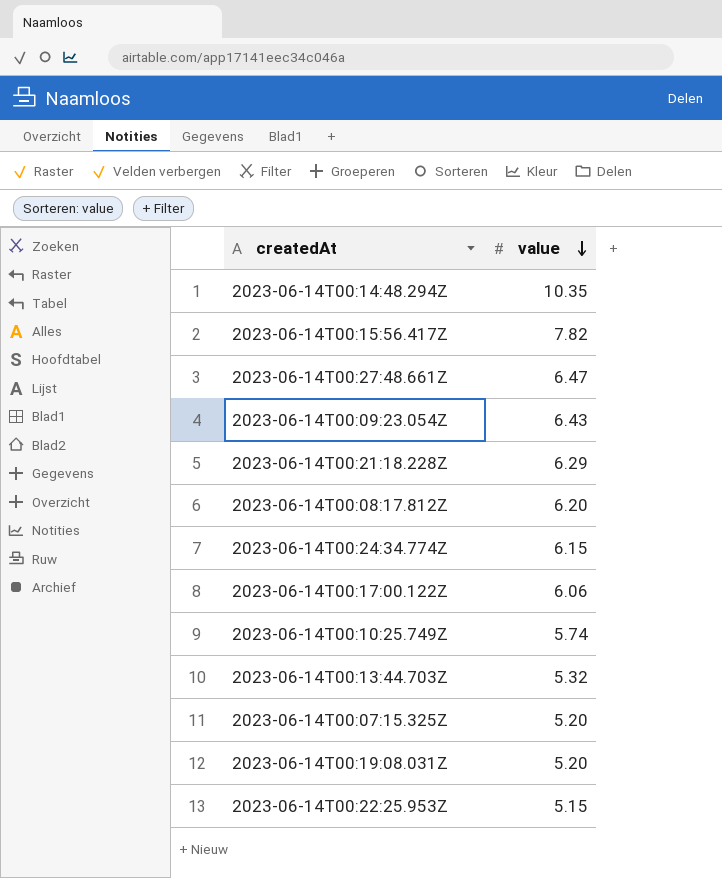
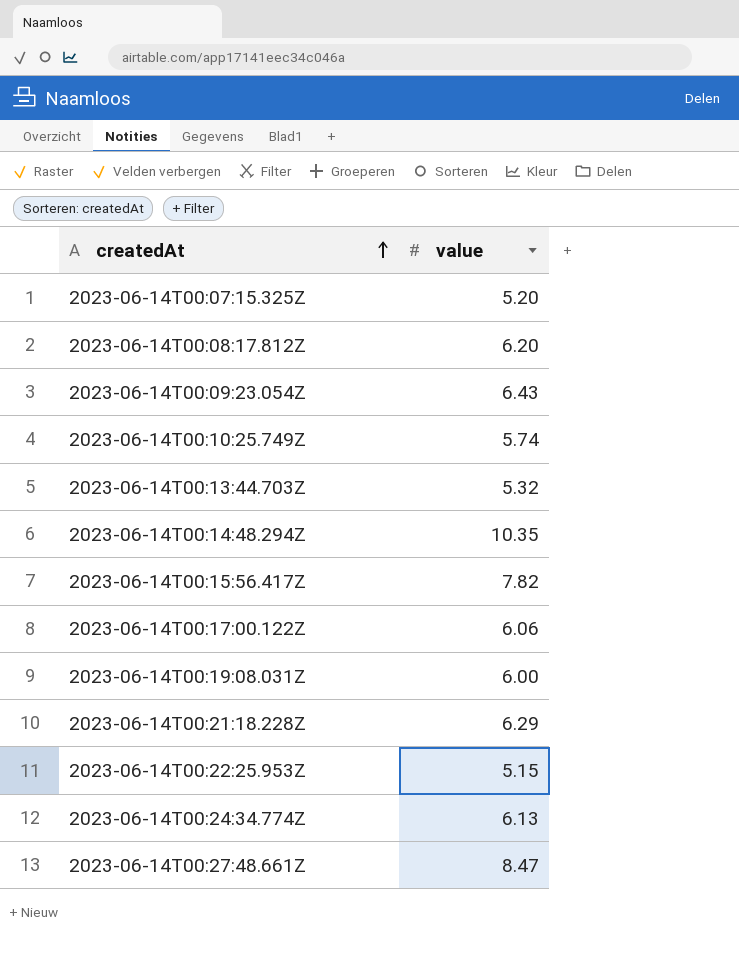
row order: value descending -> createdAt ascending
2023-06-14T00:19:08.031Z | value: 5.20 -> 6.00
2023-06-14T00:24:34.774Z | value: 6.15 -> 6.13
2023-06-14T00:27:48.661Z | value: 6.47 -> 8.47

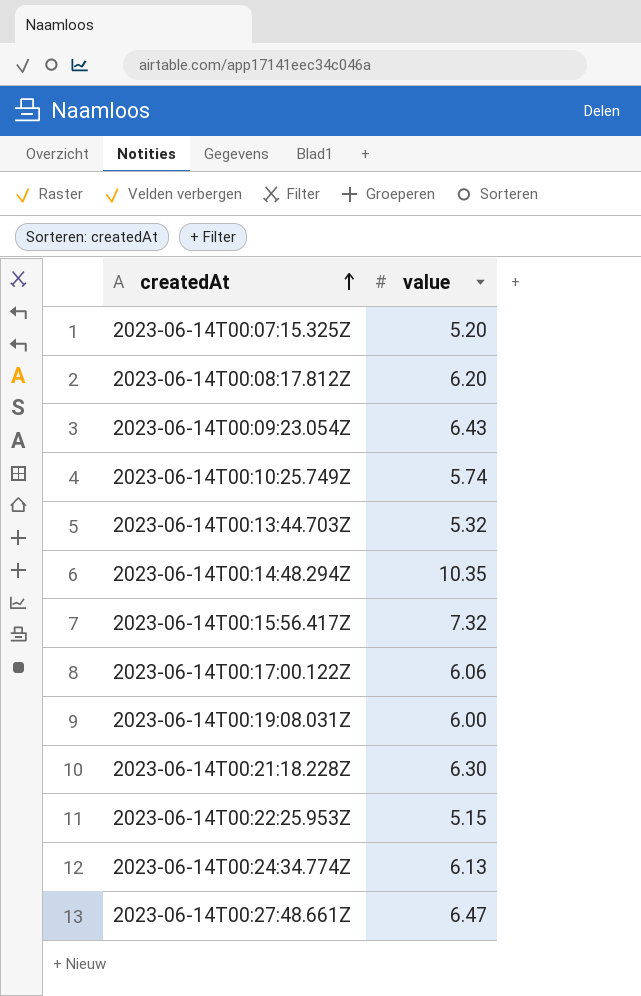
2023-06-14T00:15:56.417Z | value: 7.82 -> 7.32
2023-06-14T00:21:18.228Z | value: 6.29 -> 6.30
2023-06-14T00:27:48.661Z | value: 8.47 -> 6.47

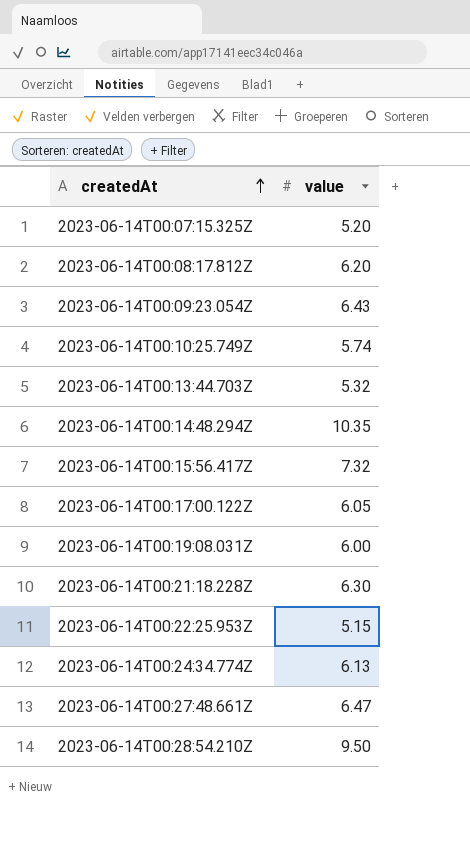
2023-06-14T00:17:00.122Z | value: 6.06 -> 6.05
row 2023-06-14T00:28:54.210Z: none -> 9.50

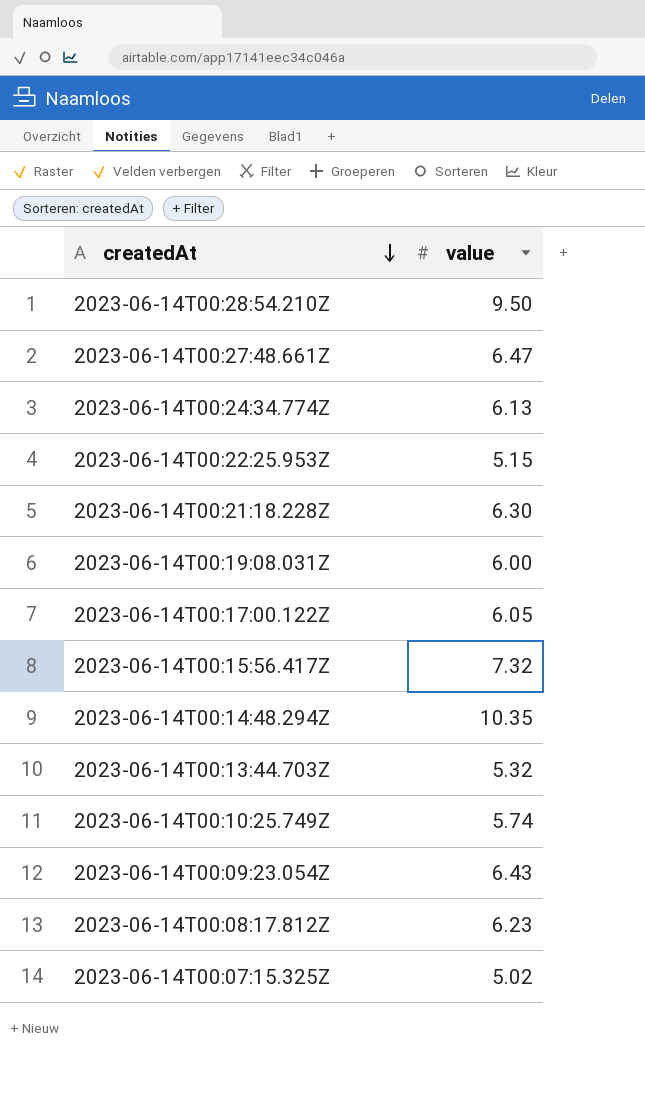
row order: createdAt ascending -> createdAt descending
2023-06-14T00:08:17.812Z | value: 6.20 -> 6.23
2023-06-14T00:07:15.325Z | value: 5.20 -> 5.02

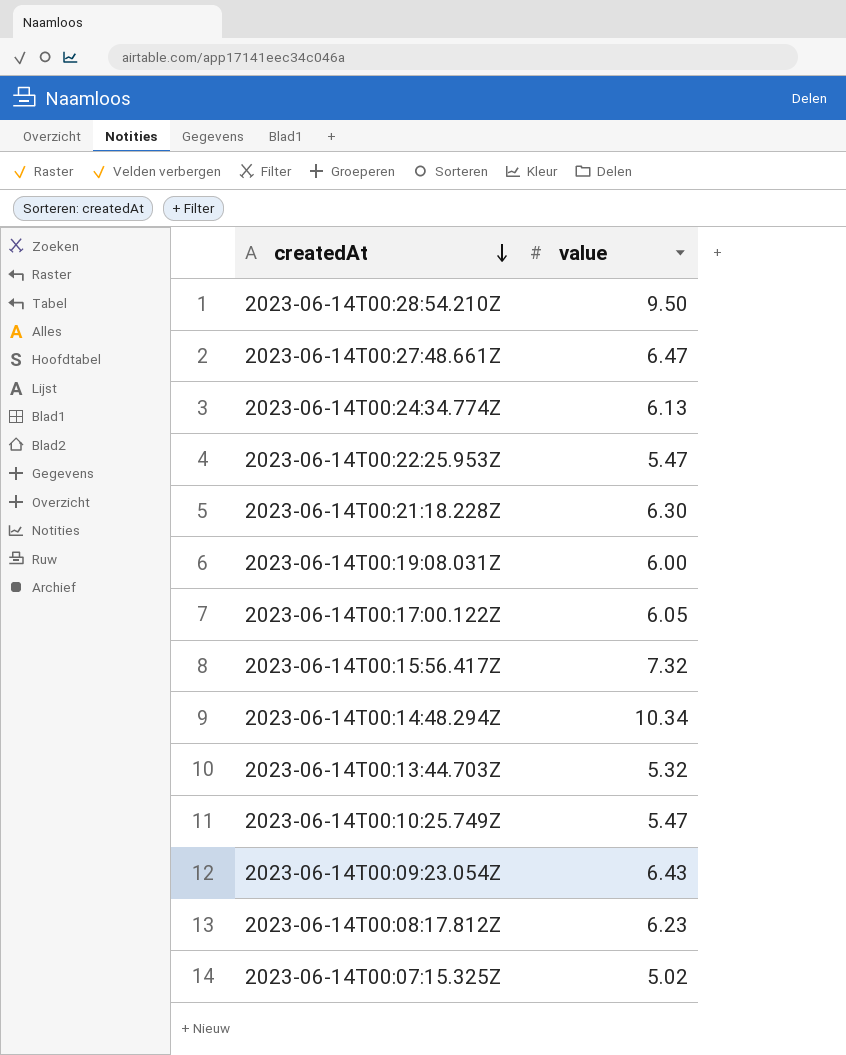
2023-06-14T00:22:25.953Z | value: 5.15 -> 5.47
2023-06-14T00:14:48.294Z | value: 10.35 -> 10.34
2023-06-14T00:10:25.749Z | value: 5.74 -> 5.47

